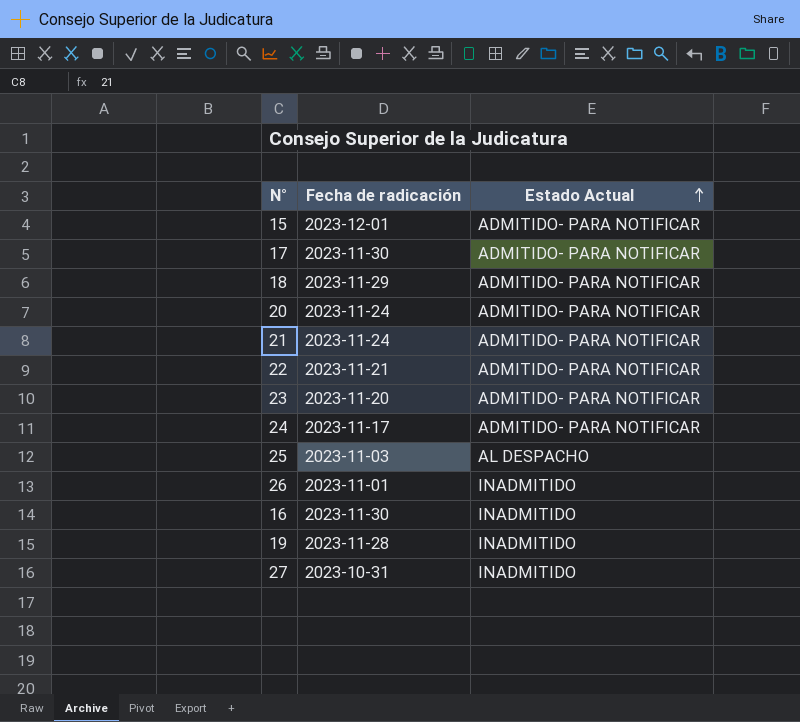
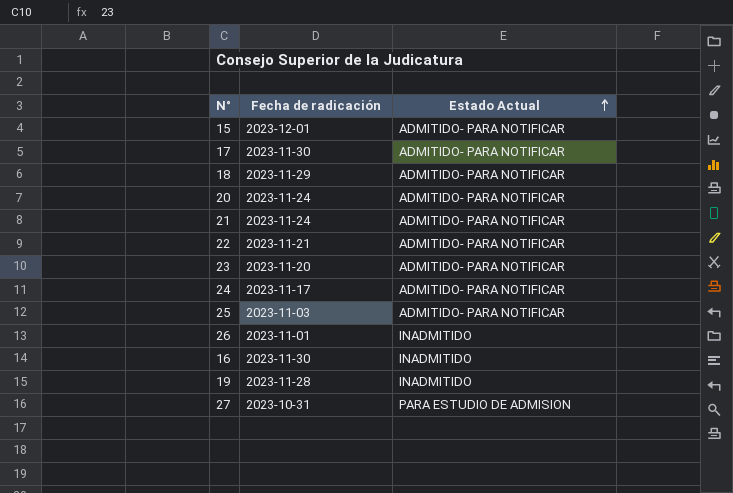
25 | Estado Actual: AL DESPACHO -> ADMITIDO- PARA NOTIFICAR
27 | Estado Actual: INADMITIDO -> PARA ESTUDIO DE ADMISION

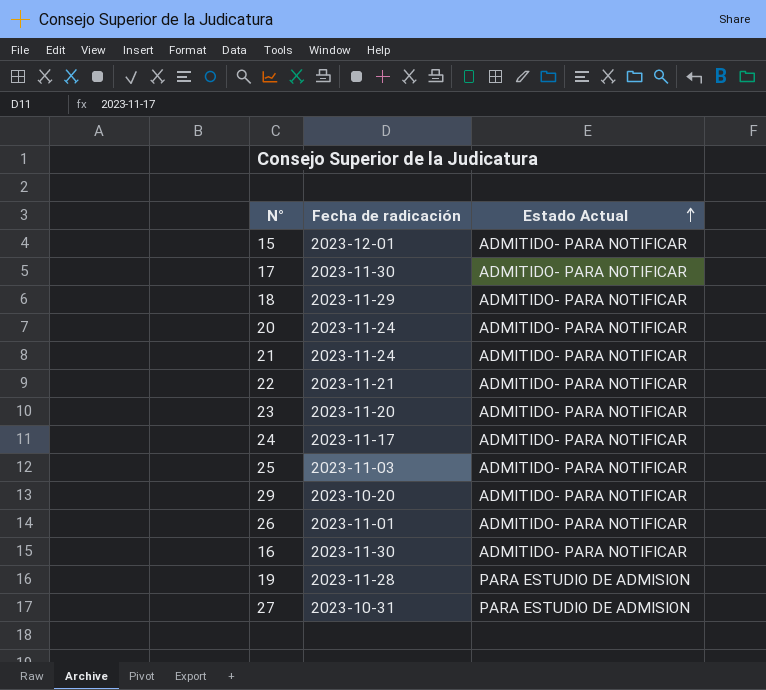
row 29: none -> 2023-10-20 | ADMITIDO- PARA NOTIFICAR
26 | Estado Actual: INADMITIDO -> ADMITIDO- PARA NOTIFICAR
16 | Estado Actual: INADMITIDO -> ADMITIDO- PARA NOTIFICAR
19 | Estado Actual: INADMITIDO -> PARA ESTUDIO DE ADMISION

